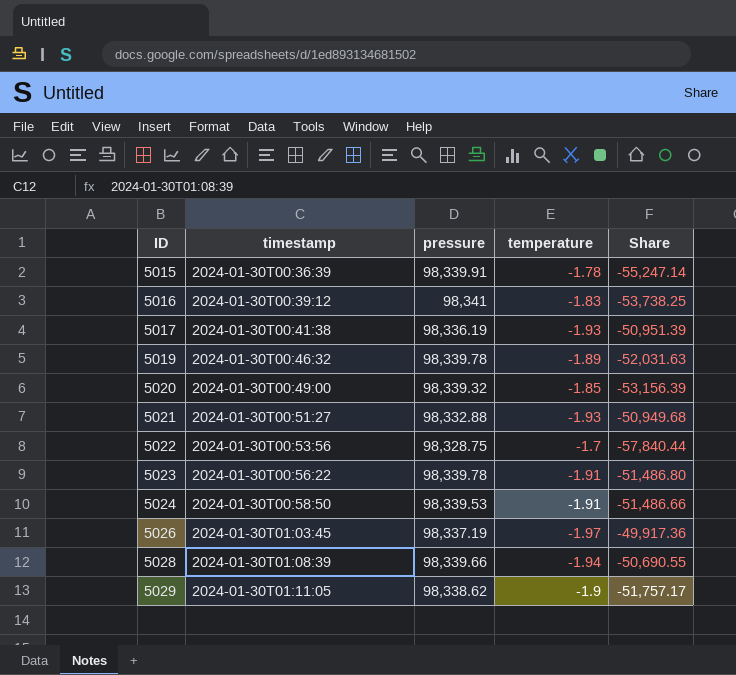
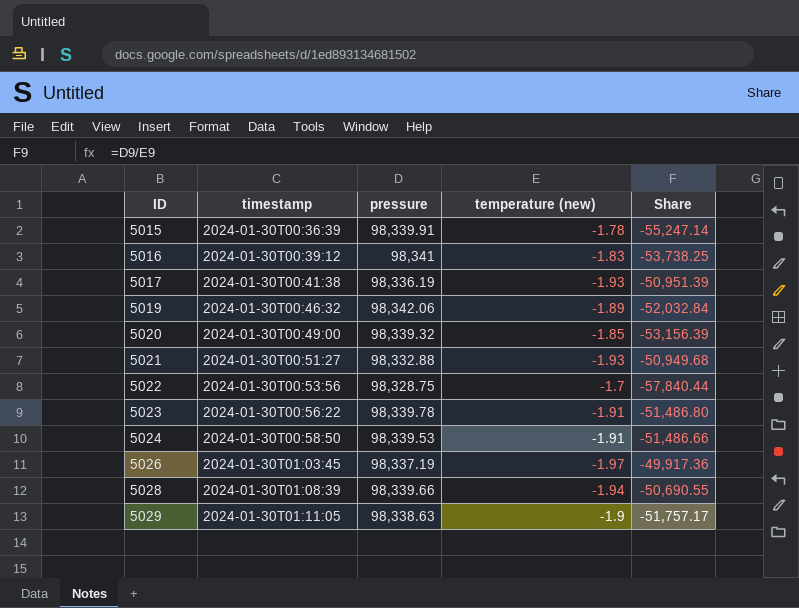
column name: temperature -> temperature (new)
5019 | pressure: 98,339.78 -> 98,342.06
5019 | Share: -52,031.63 -> -52,032.84
5029 | pressure: 98,338.62 -> 98,338.63

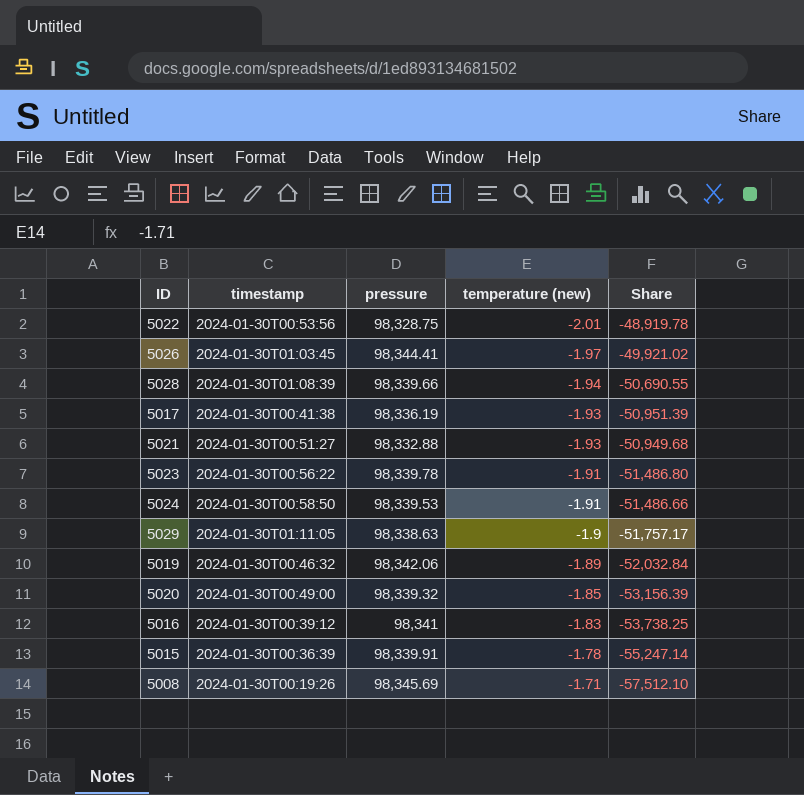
row order: ID ascending -> temperature (new) ascending
5022 | temperature (new): -1.7 -> -2.01
5022 | Share: -57,840.44 -> -48,919.78
5026 | pressure: 98,337.19 -> 98,344.41
5026 | Share: -49,917.36 -> -49,921.02
row 5008: none -> 2024-01-30T00:19:26 | 98,345.69 | -1.71 | -57,512.10

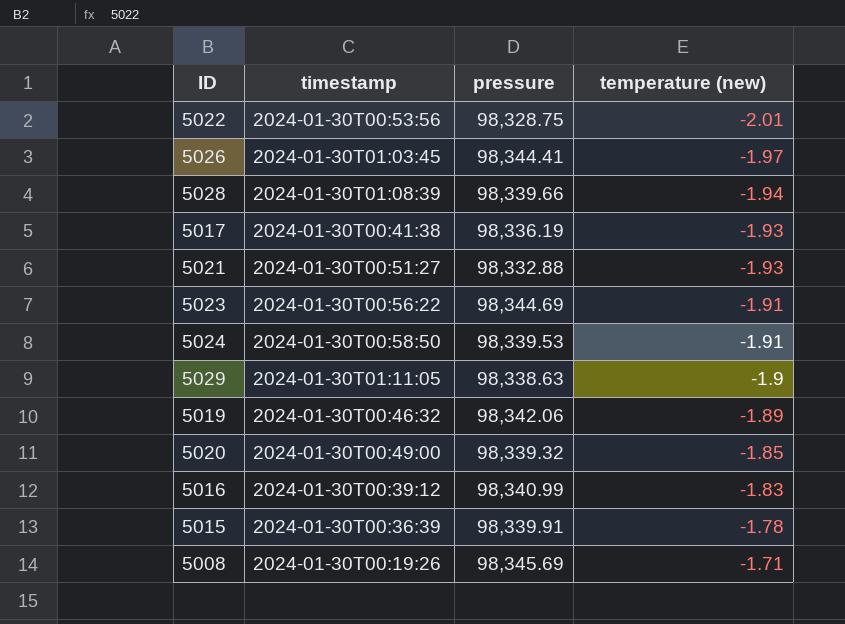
column Share | formula: [pressure] / [temperature (new)] -> none
5023 | pressure: 98,339.78 -> 98,344.69
5016 | pressure: 98,341 -> 98,340.99

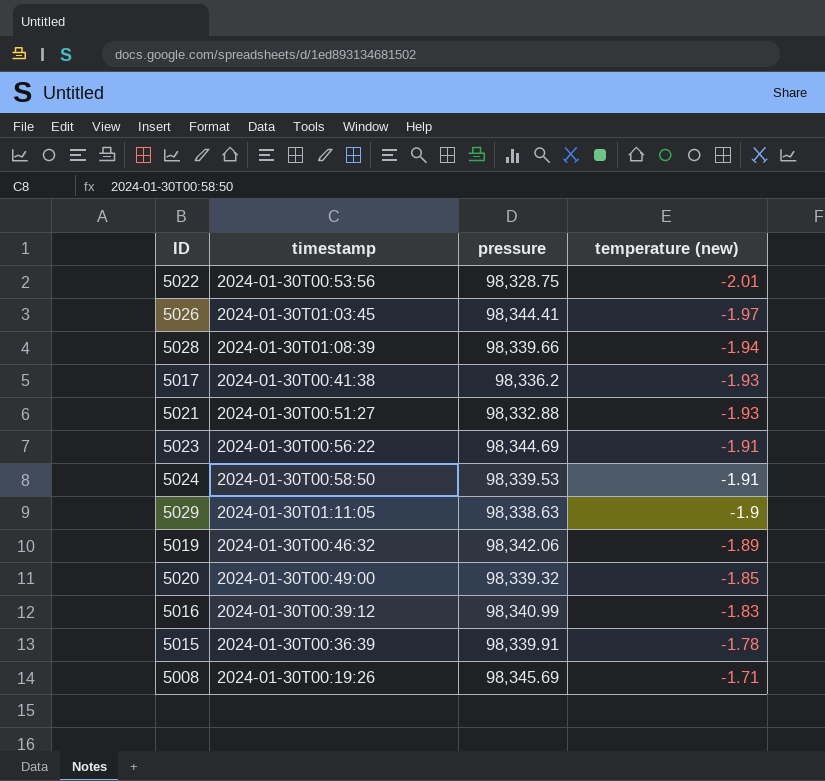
5017 | pressure: 98,336.19 -> 98,336.2

